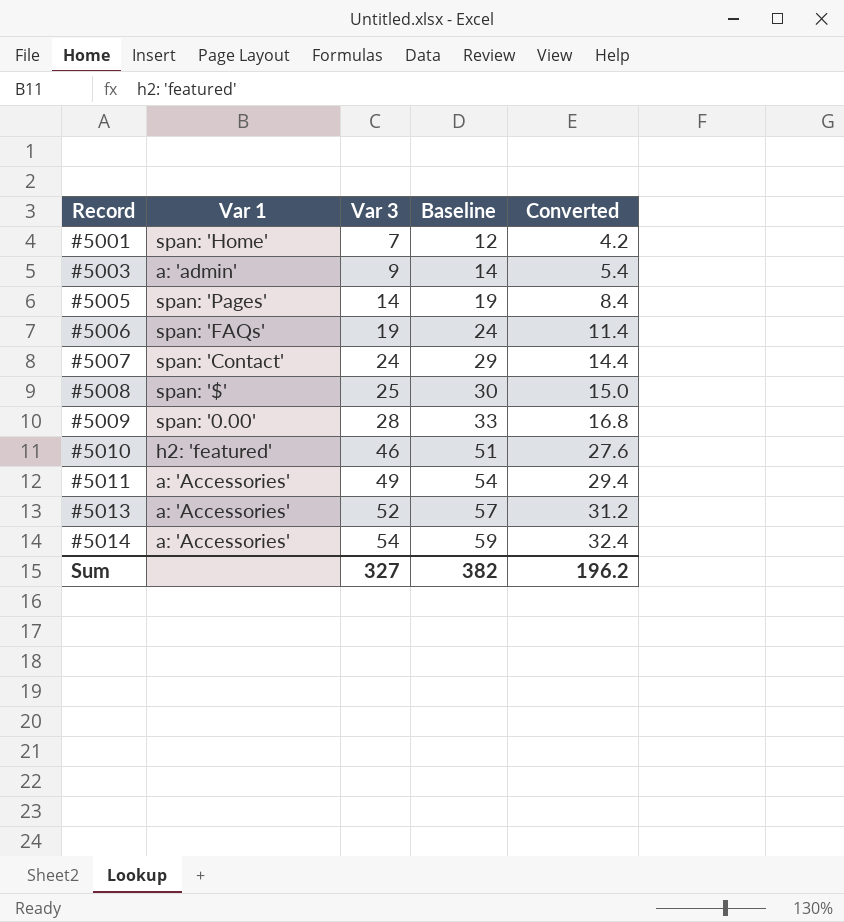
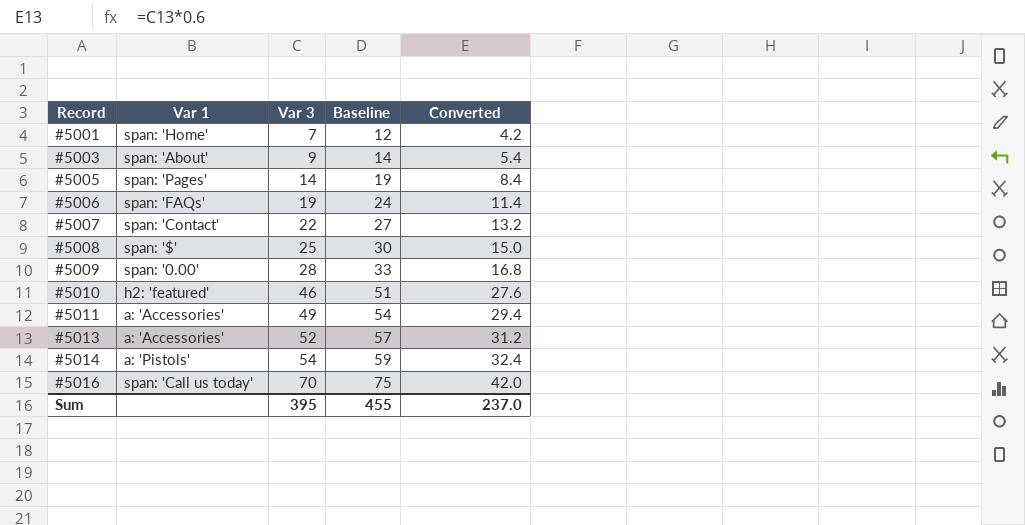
#5003 | Var 1: a: 'admin' -> span: 'About'
#5007 | Var 3: 24 -> 22
#5007 | Baseline: 29 -> 27
#5007 | Converted: 14.4 -> 13.2
#5014 | Var 1: a: 'Accessories' -> a: 'Pistols'
row #5016: none -> span: 'Call us today' | 70 | 75 | 42.0
Sum | Var 3: 327 -> 395
Sum | Baseline: 382 -> 455
Sum | Converted: 196.2 -> 237.0

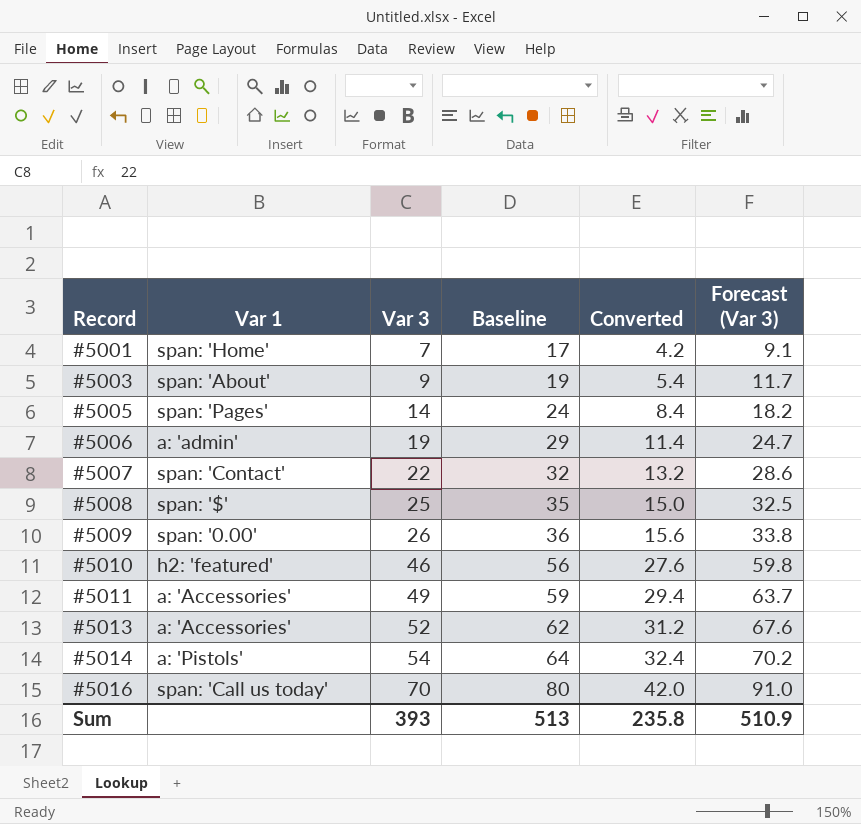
column Baseline | formula: [Var 3] + 5 -> [Var 3] + 10
column Forecast (Var 3) | formula: none -> [Var 3] * 1.3
#5006 | Var 1: span: 'FAQs' -> a: 'admin'
#5009 | Var 3: 28 -> 26
#5009 | Converted: 16.8 -> 15.6
Sum | Var 3: 395 -> 393
Sum | Baseline: 455 -> 513
Sum | Converted: 237.0 -> 235.8

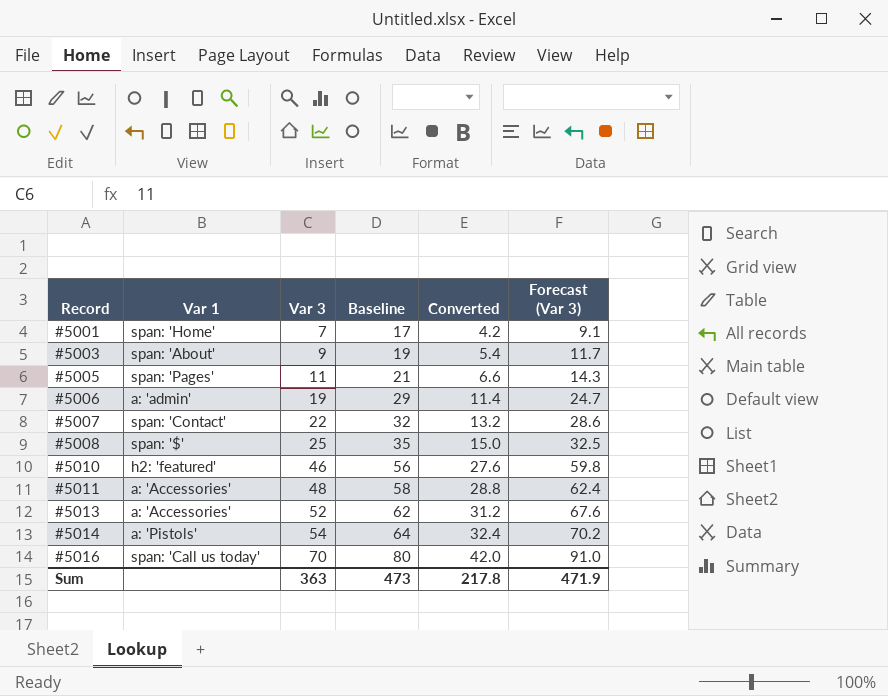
row #5009: span: '0.00' | 26 | 36 | 15.6 | 33.8 -> none
#5005 | Var 3: 14 -> 11
#5005 | Baseline: 24 -> 21
#5005 | Converted: 8.4 -> 6.6
#5005 | Forecast (Var 3): 18.2 -> 14.3
#5011 | Var 3: 49 -> 48
#5011 | Baseline: 59 -> 58
#5011 | Converted: 29.4 -> 28.8
#5011 | Forecast (Var 3): 63.7 -> 62.4
Sum | Var 3: 393 -> 363
Sum | Baseline: 513 -> 473
Sum | Converted: 235.8 -> 217.8
Sum | Forecast (Var 3): 510.9 -> 471.9

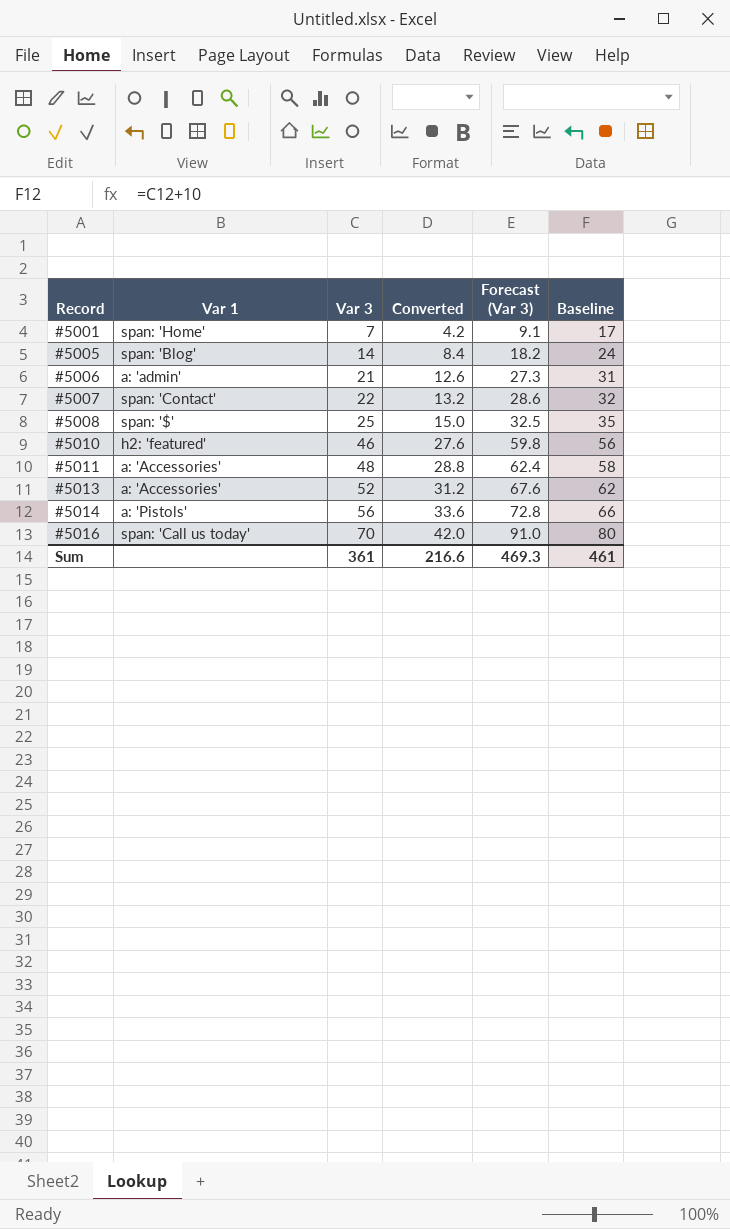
column Baseline | position: 4 -> 6
row #5003: span: 'About' | 9 | 19 | 5.4 | 11.7 -> none
#5005 | Var 1: span: 'Pages' -> span: 'Blog'
#5005 | Var 3: 11 -> 14
#5005 | Converted: 6.6 -> 8.4
#5005 | Forecast (Var 3): 14.3 -> 18.2
#5005 | Baseline: 21 -> 24
#5006 | Var 3: 19 -> 21
#5006 | Converted: 11.4 -> 12.6
#5006 | Forecast (Var 3): 24.7 -> 27.3
#5006 | Baseline: 29 -> 31
#5014 | Var 3: 54 -> 56
#5014 | Converted: 32.4 -> 33.6
#5014 | Forecast (Var 3): 70.2 -> 72.8
#5014 | Baseline: 64 -> 66
Sum | Var 3: 363 -> 361
Sum | Converted: 217.8 -> 216.6
Sum | Forecast (Var 3): 471.9 -> 469.3
Sum | Baseline: 473 -> 461

